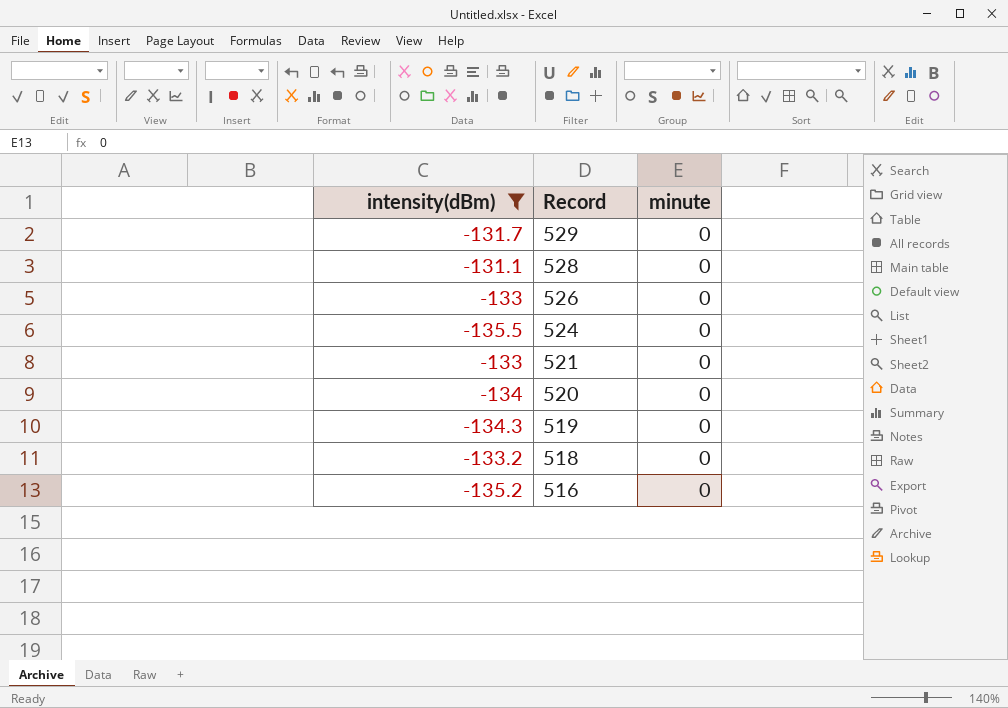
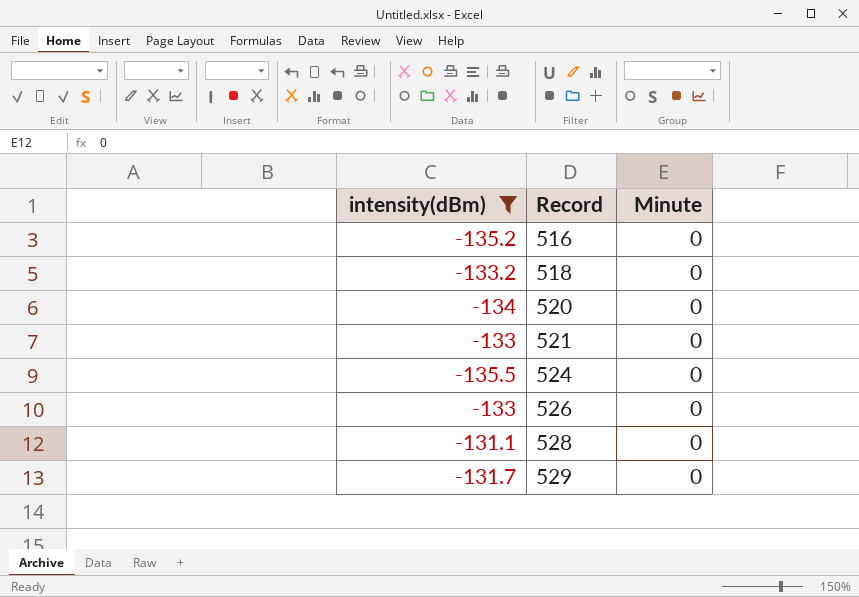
row order: Record descending -> Record ascending
column name: minute -> Minute
row 519: -134.3 | 0 -> none

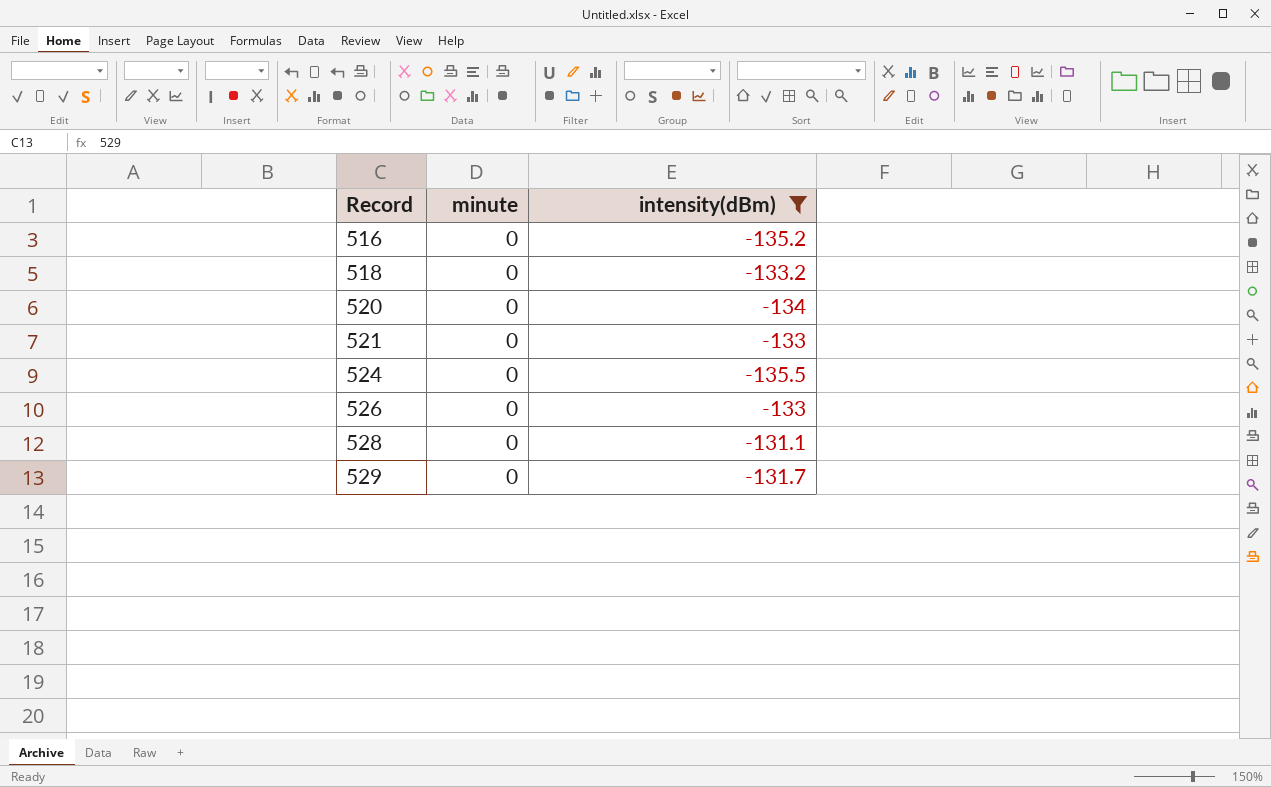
column name: Minute -> minute
column intensity(dBm) | position: 1 -> 3

